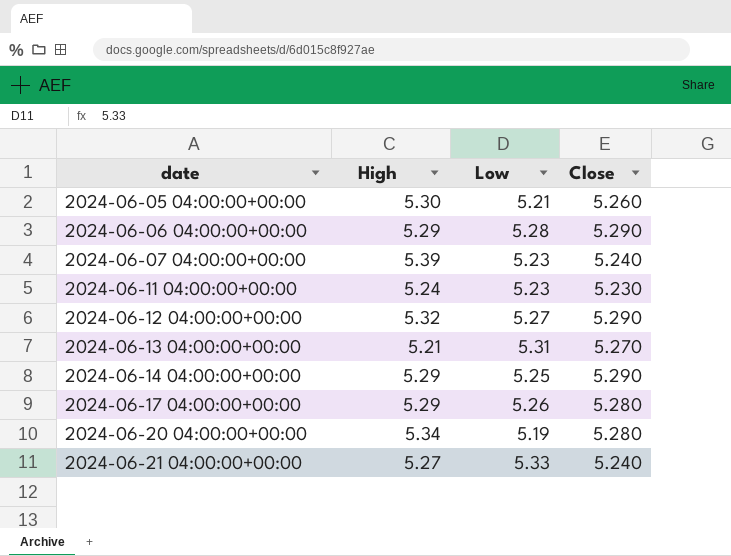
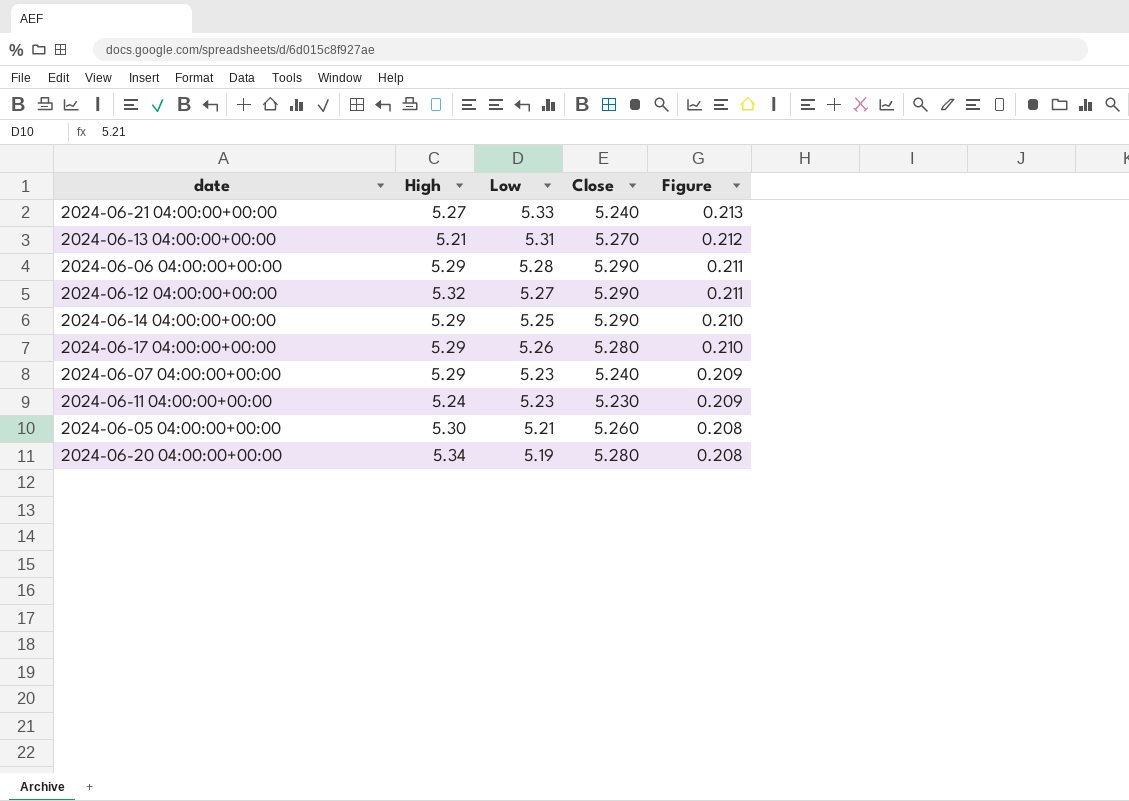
row order: date ascending -> Figure descending
column Figure | formula: none -> [Low] * 0.04
2024-06-07 04:00:00+00:00 | High: 5.39 -> 5.29

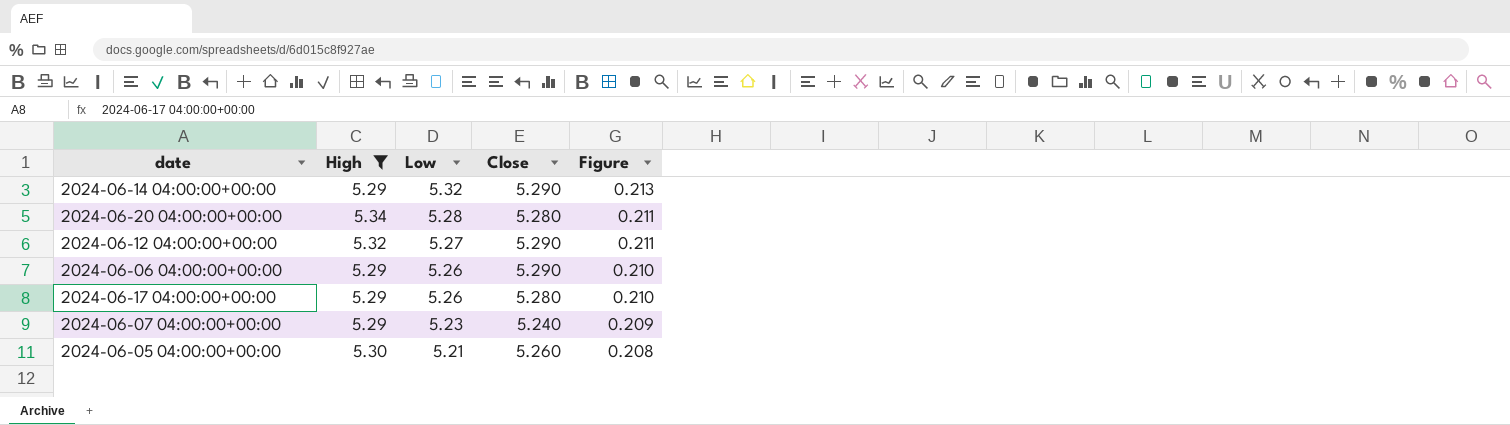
filter: none -> High >= 5.29
row order: Figure descending -> Low descending
2024-06-14 04:00:00+00:00 | Low: 5.25 -> 5.32
2024-06-14 04:00:00+00:00 | Figure: 0.210 -> 0.213
2024-06-20 04:00:00+00:00 | Low: 5.19 -> 5.28
2024-06-20 04:00:00+00:00 | Figure: 0.208 -> 0.211
2024-06-06 04:00:00+00:00 | Low: 5.28 -> 5.26
2024-06-06 04:00:00+00:00 | Figure: 0.211 -> 0.210

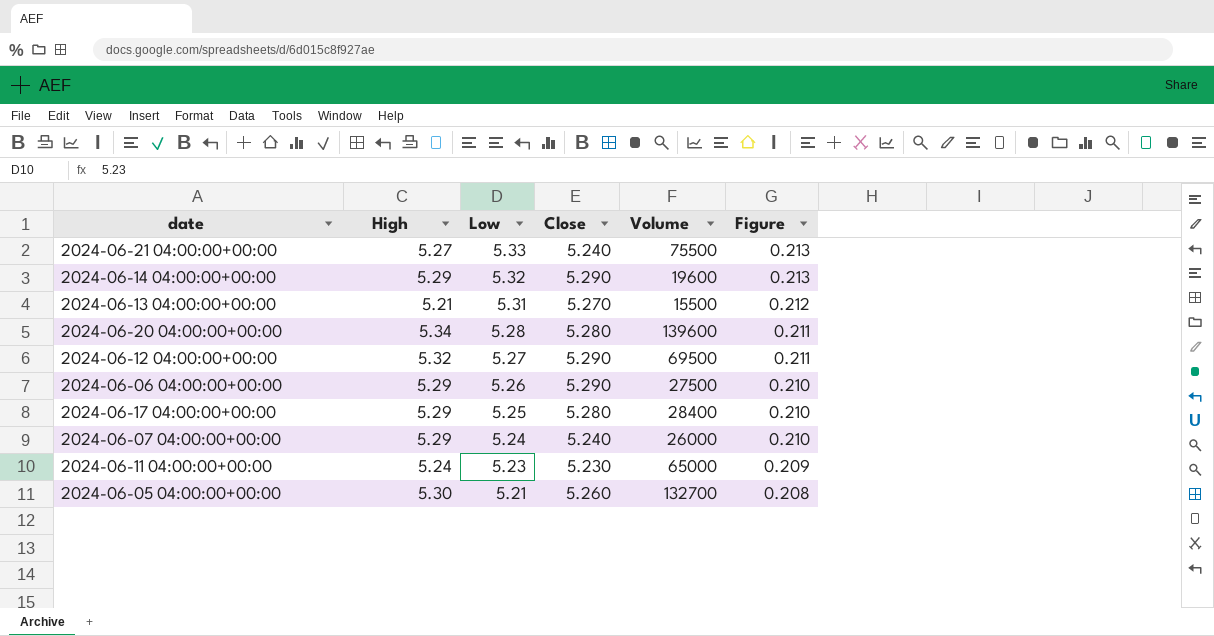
filter: High >= 5.29 -> none
column Volume | position: none -> 5
2024-06-17 04:00:00+00:00 | Low: 5.26 -> 5.25
2024-06-07 04:00:00+00:00 | Low: 5.23 -> 5.24
2024-06-07 04:00:00+00:00 | Figure: 0.209 -> 0.210

